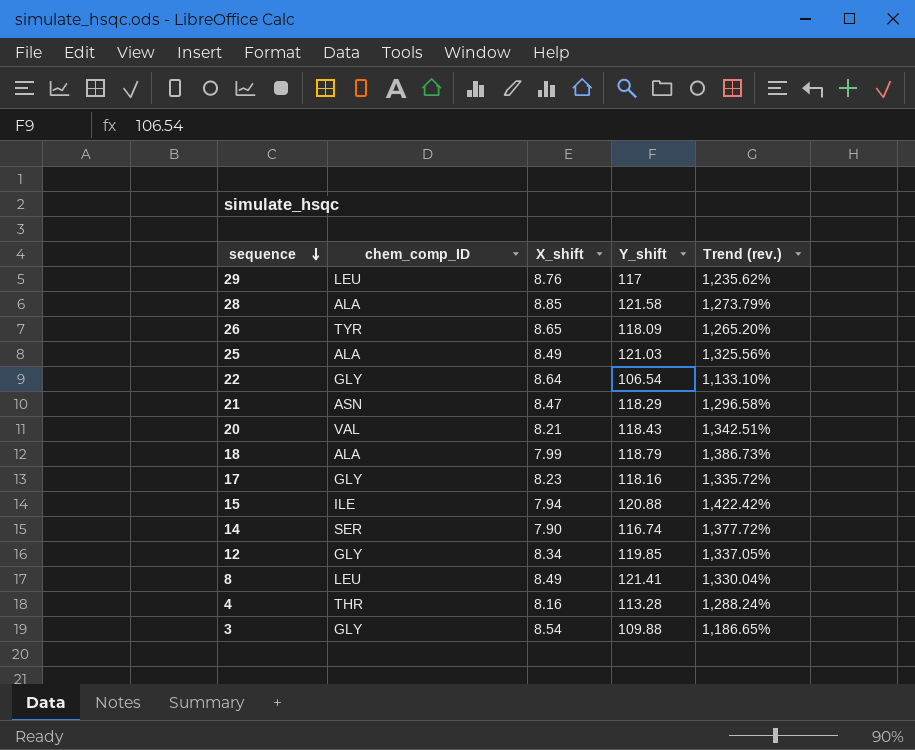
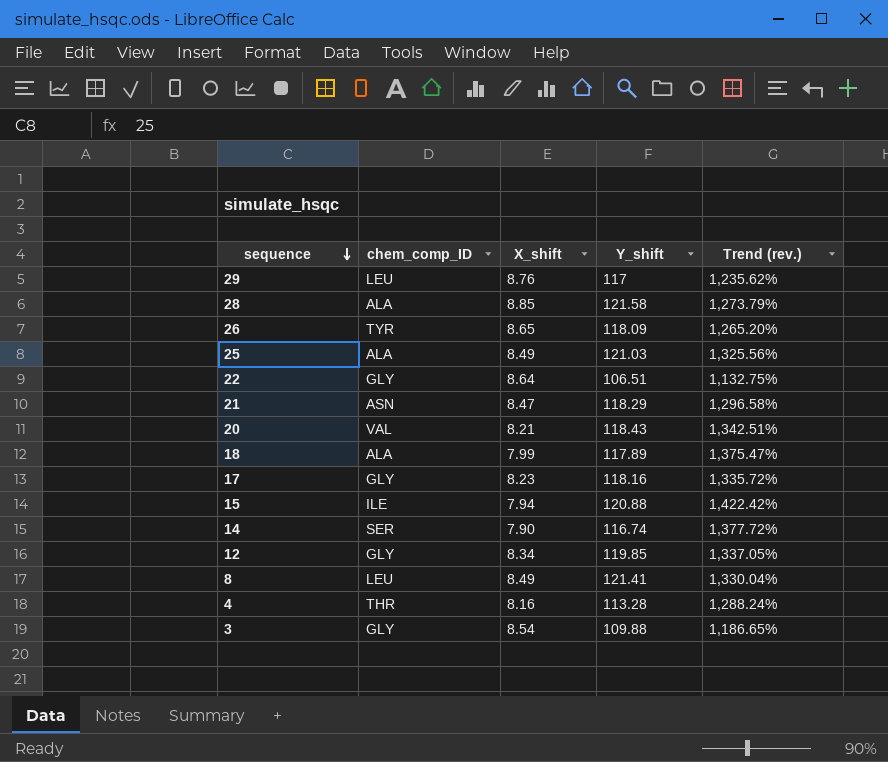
22 | Y_shift: 106.54 -> 106.51
22 | Trend (rev.): 1,133.10% -> 1,132.75%
18 | Y_shift: 118.79 -> 117.89
18 | Trend (rev.): 1,386.73% -> 1,375.47%

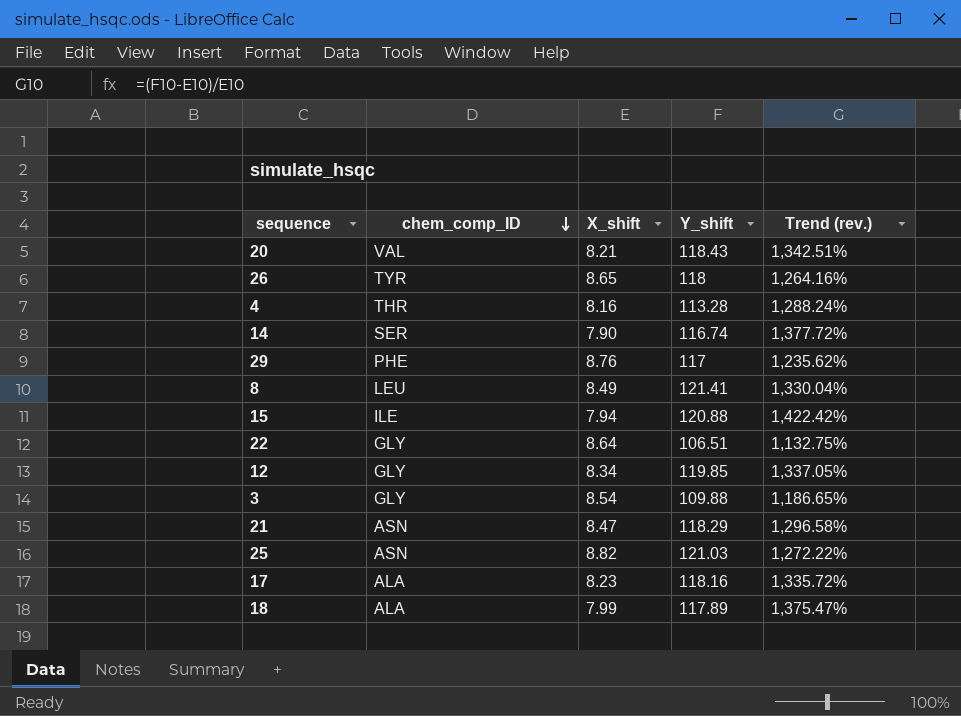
row order: sequence descending -> chem_comp_ID descending
row 28: ALA | 8.85 | 121.58 | 1,273.79% -> none
26 | Y_shift: 118.09 -> 118
26 | Trend (rev.): 1,265.20% -> 1,264.16%
29 | chem_comp_ID: LEU -> PHE
25 | chem_comp_ID: ALA -> ASN
25 | X_shift: 8.49 -> 8.82
25 | Trend (rev.): 1,325.56% -> 1,272.22%
17 | chem_comp_ID: GLY -> ALA

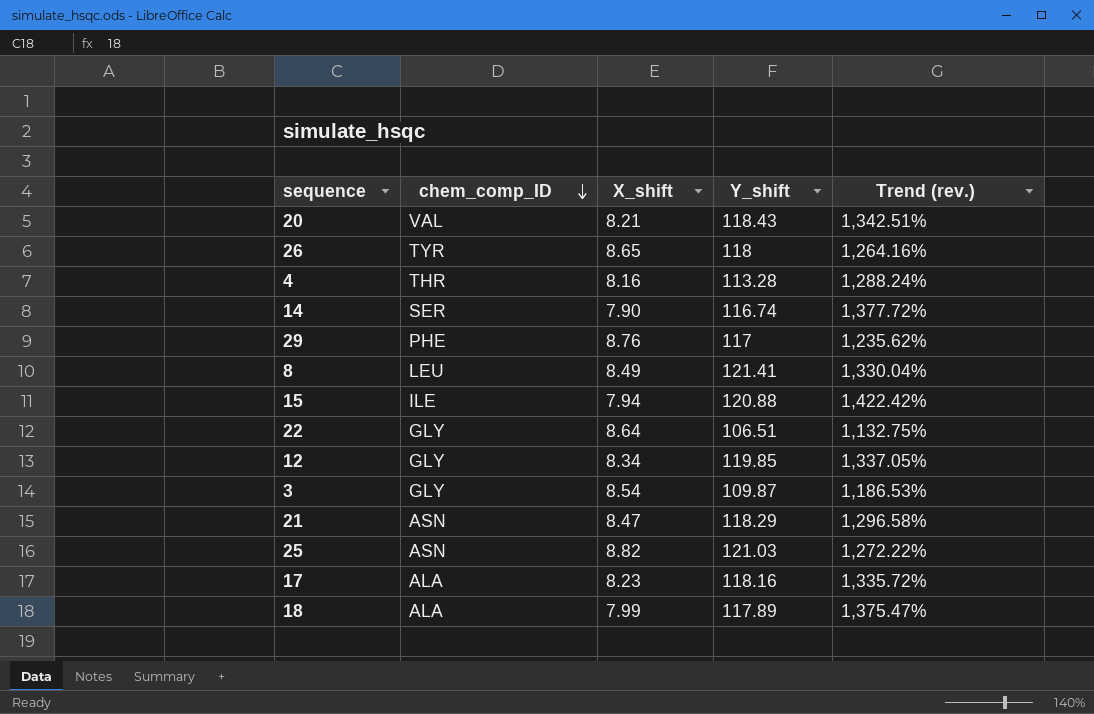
3 | Y_shift: 109.88 -> 109.87
3 | Trend (rev.): 1,186.65% -> 1,186.53%

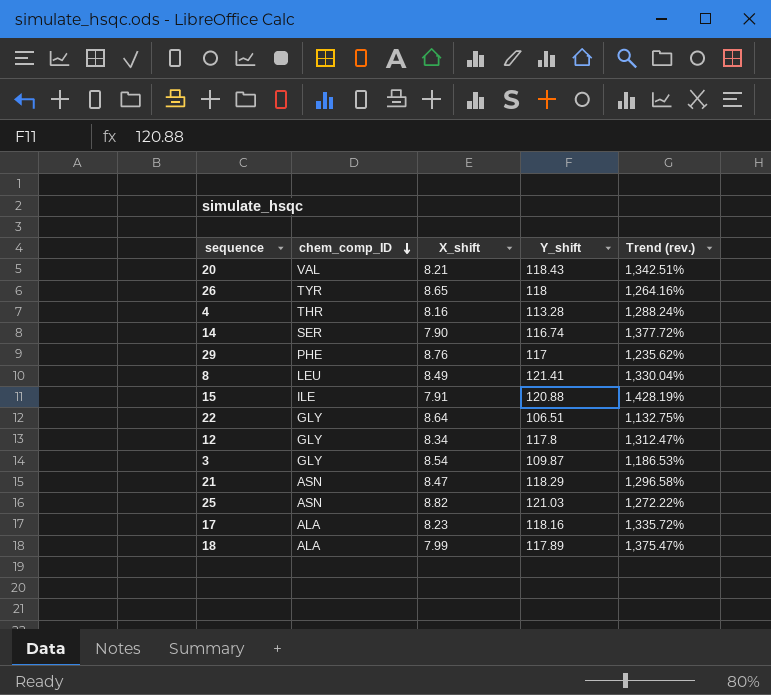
15 | X_shift: 7.94 -> 7.91
15 | Trend (rev.): 1,422.42% -> 1,428.19%
12 | Y_shift: 119.85 -> 117.8
12 | Trend (rev.): 1,337.05% -> 1,312.47%

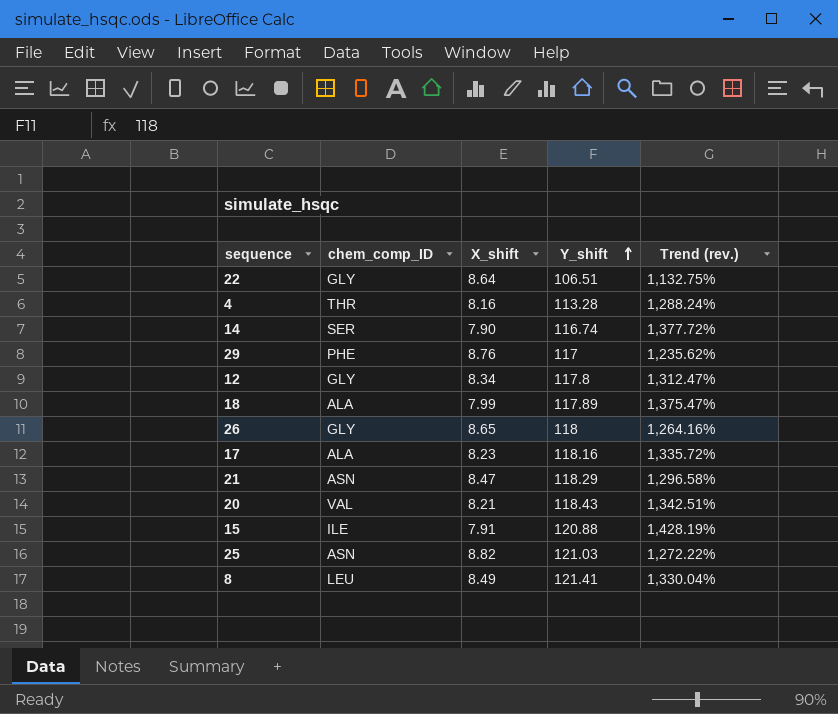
row order: chem_comp_ID descending -> Y_shift ascending
row 3: GLY | 8.54 | 109.87 | 1,186.53% -> none
26 | chem_comp_ID: TYR -> GLY

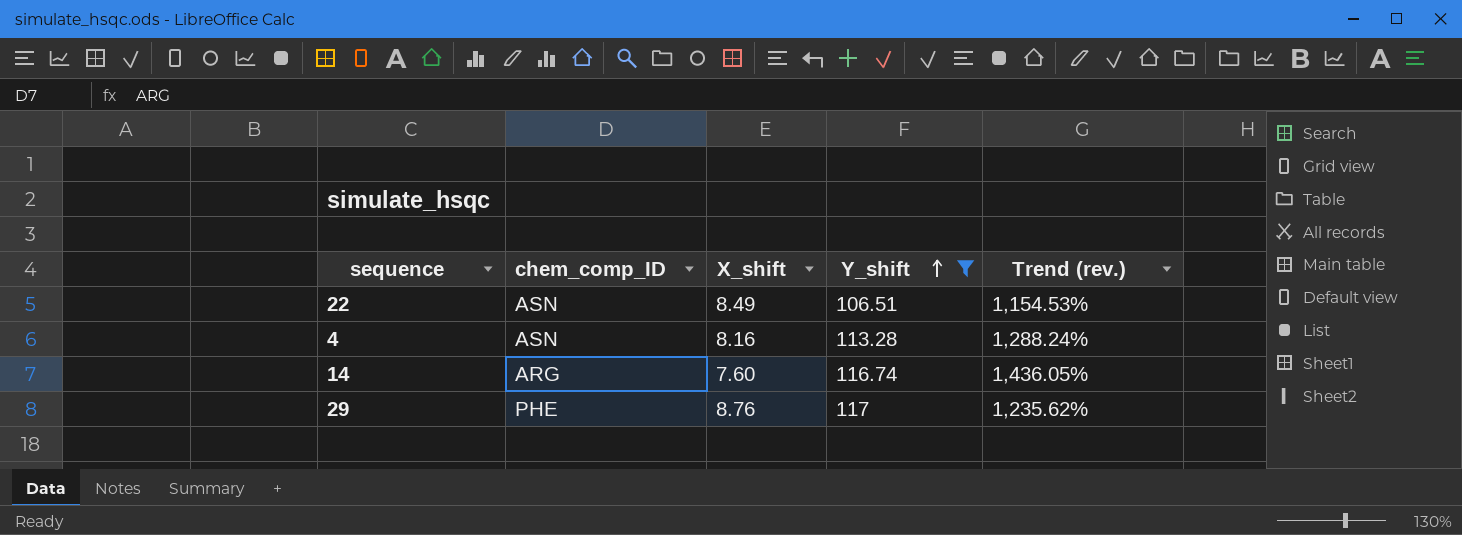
filter: none -> Y_shift <= 117
22 | chem_comp_ID: GLY -> ASN
22 | X_shift: 8.64 -> 8.49
22 | Trend (rev.): 1,132.75% -> 1,154.53%
4 | chem_comp_ID: THR -> ASN
14 | chem_comp_ID: SER -> ARG
14 | X_shift: 7.90 -> 7.60
14 | Trend (rev.): 1,377.72% -> 1,436.05%

